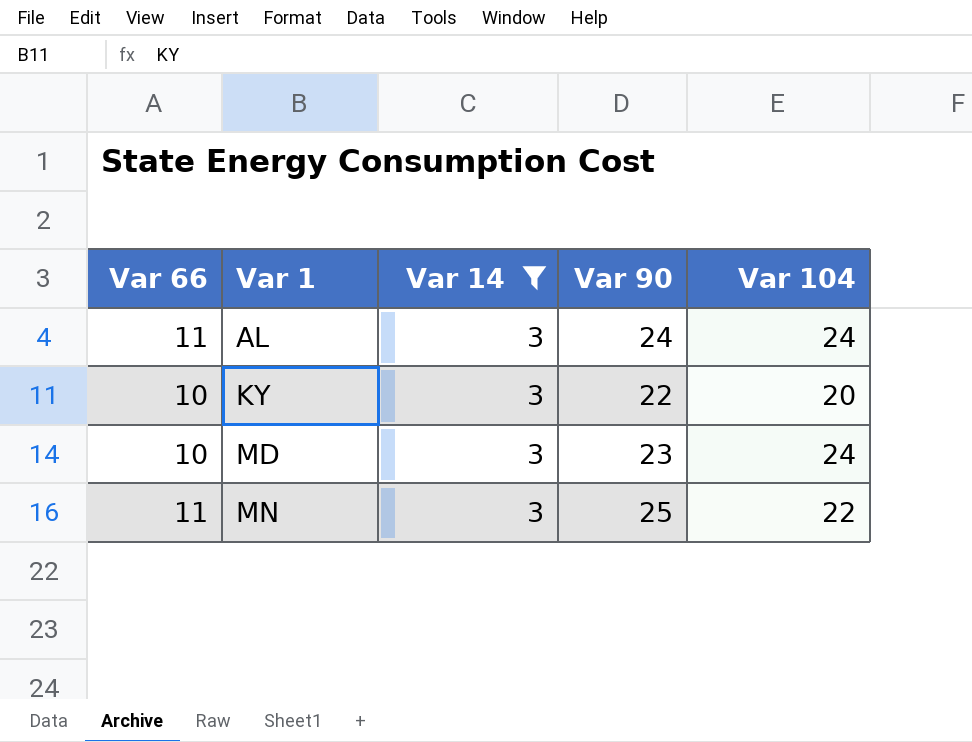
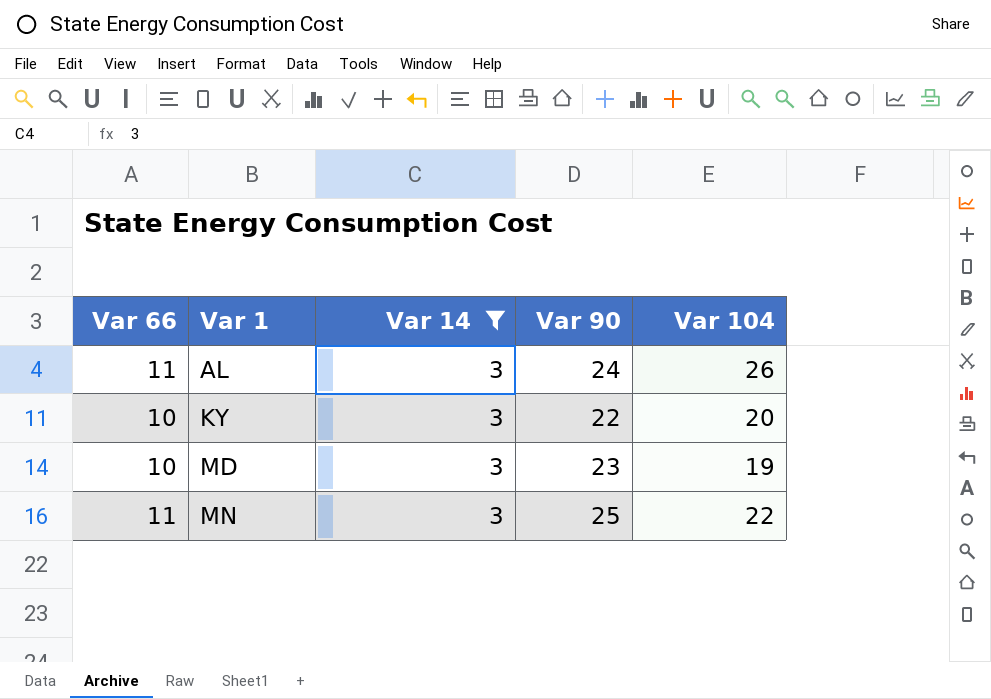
AL | Var 104: 24 -> 26
MD | Var 104: 24 -> 19

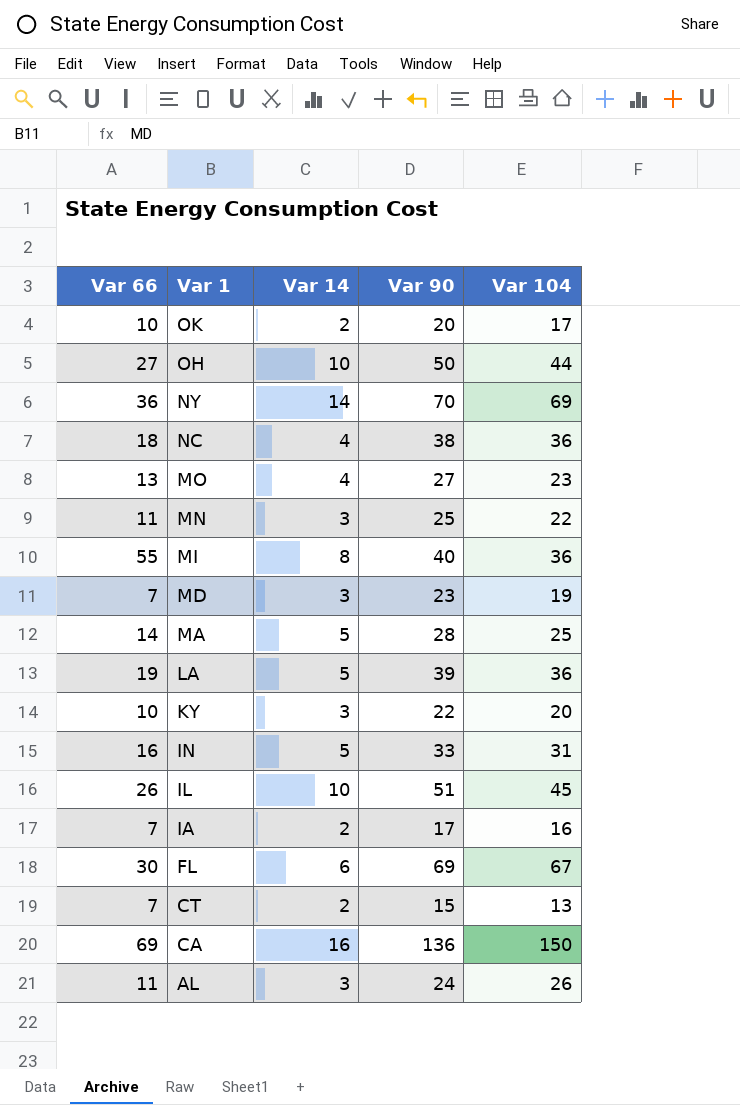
filter: Var 14 = 3 -> none
row order: Var 1 ascending -> Var 1 descending
MD | Var 66: 10 -> 7

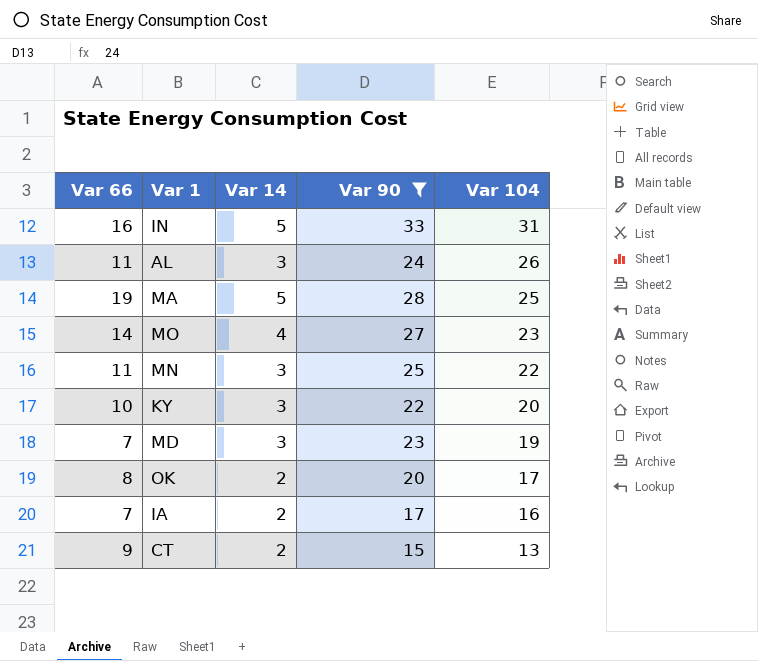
filter: none -> Var 90 <= 33
row order: Var 1 descending -> Var 104 descending
MA | Var 66: 14 -> 19
MO | Var 66: 13 -> 14
OK | Var 66: 10 -> 8
CT | Var 66: 7 -> 9

